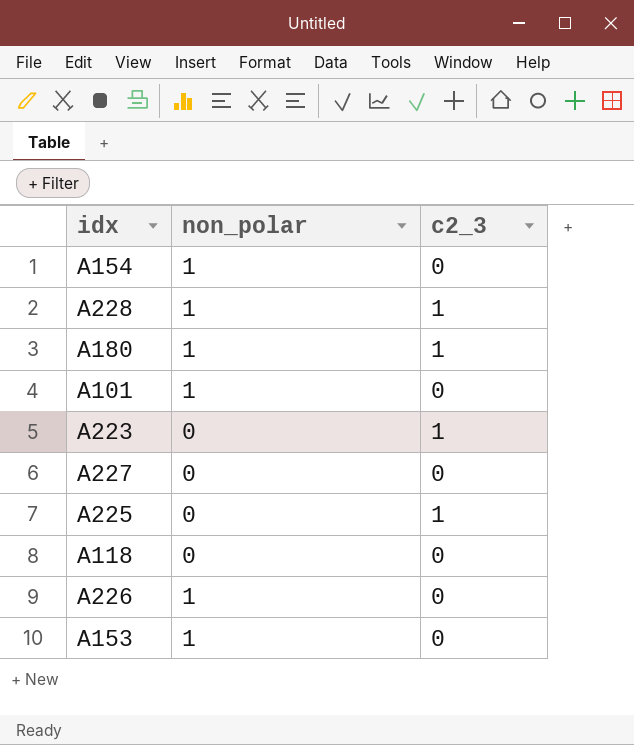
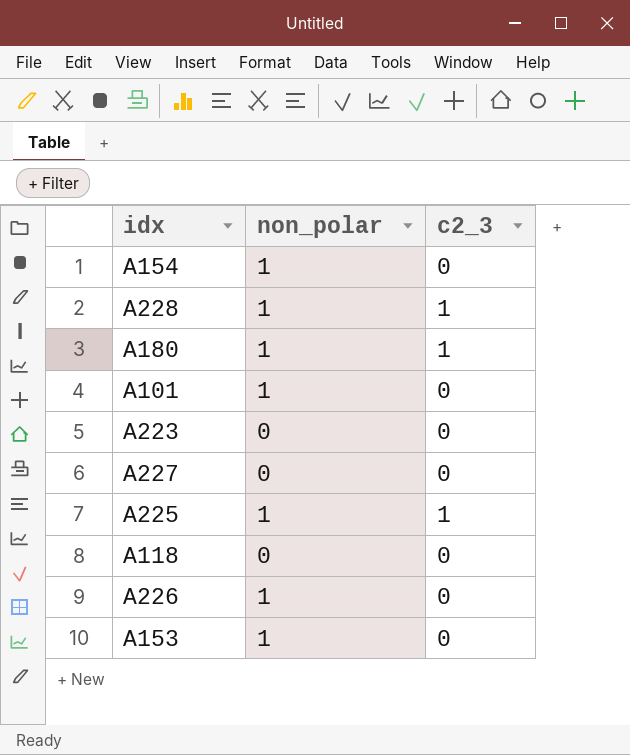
A223 | c2_3: 1 -> 0
A225 | non_polar: 0 -> 1

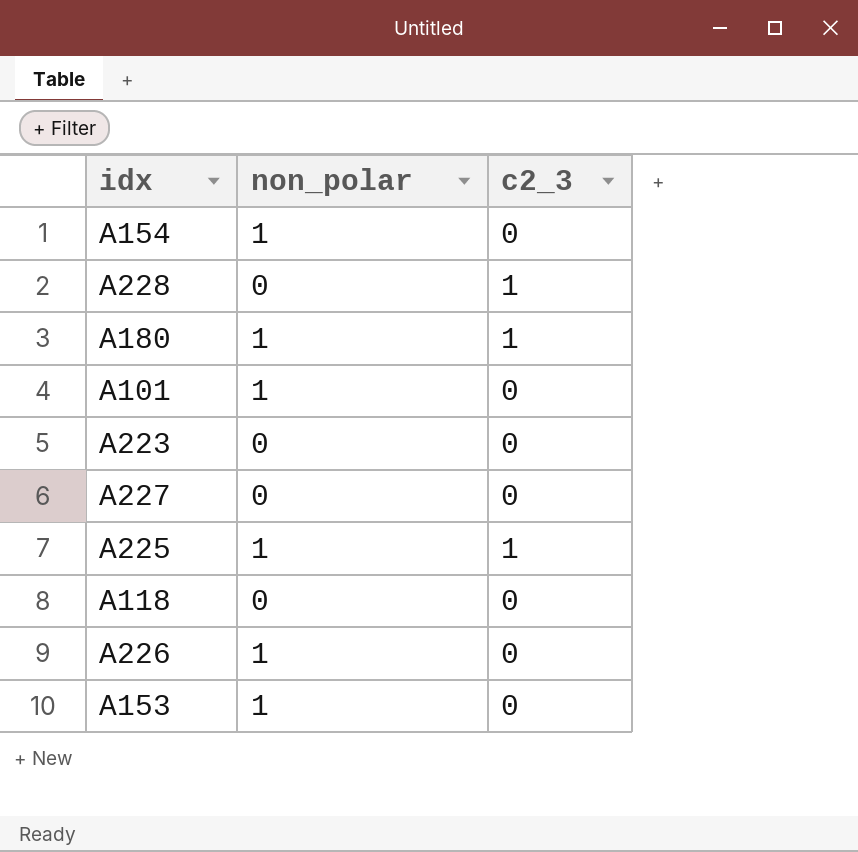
A228 | non_polar: 1 -> 0

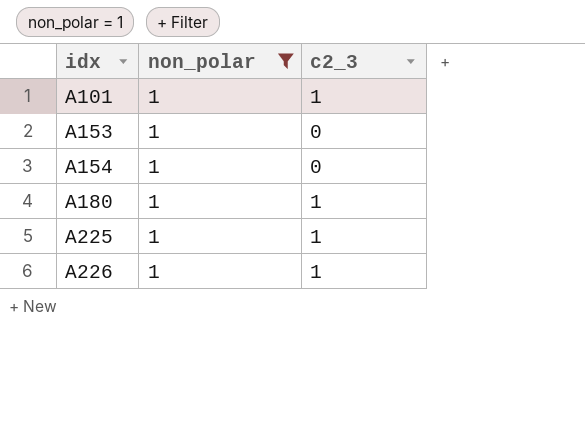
filter: none -> non_polar = 1
row order: none -> idx ascending
A101 | c2_3: 0 -> 1
A226 | c2_3: 0 -> 1

